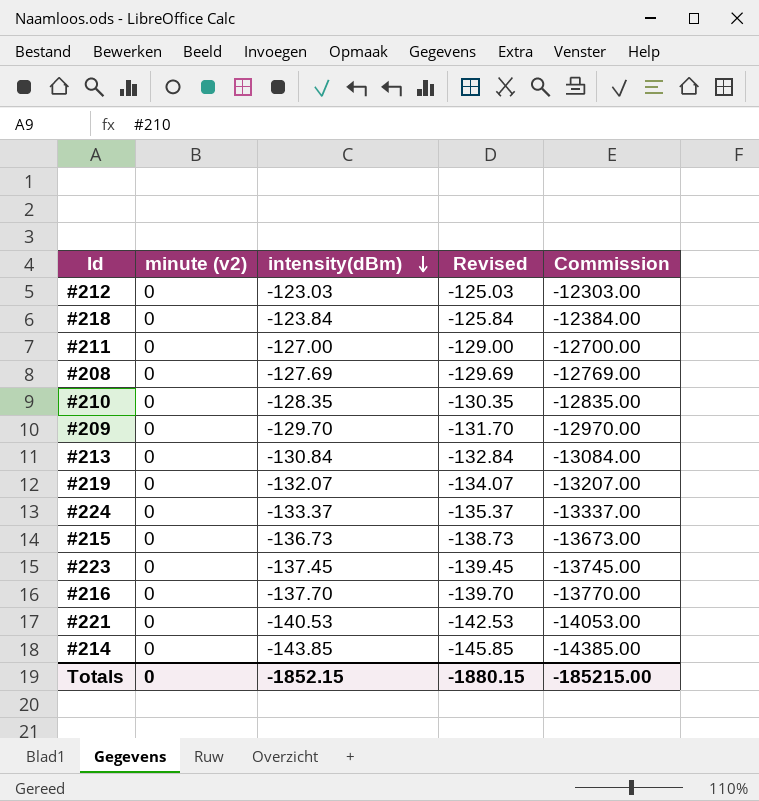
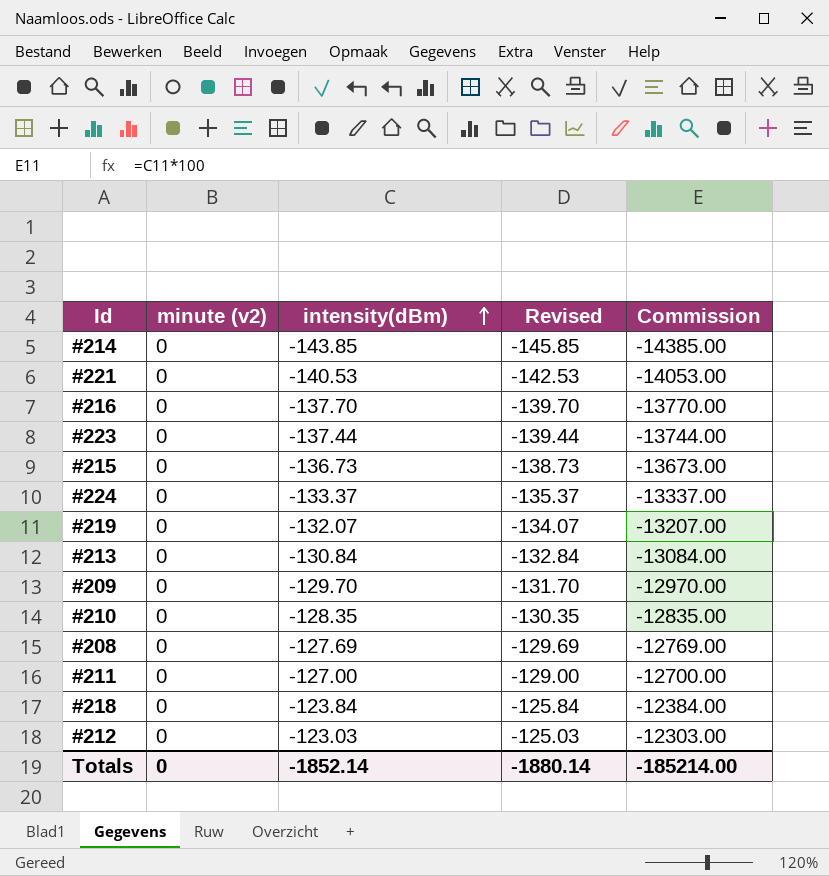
row order: intensity(dBm) descending -> intensity(dBm) ascending
#223 | intensity(dBm): -137.45 -> -137.44
#223 | Revised: -139.45 -> -139.44
#223 | Commission: -13745.00 -> -13744.00
Totals | intensity(dBm): -1852.15 -> -1852.14
Totals | Revised: -1880.15 -> -1880.14
Totals | Commission: -185215.00 -> -185214.00

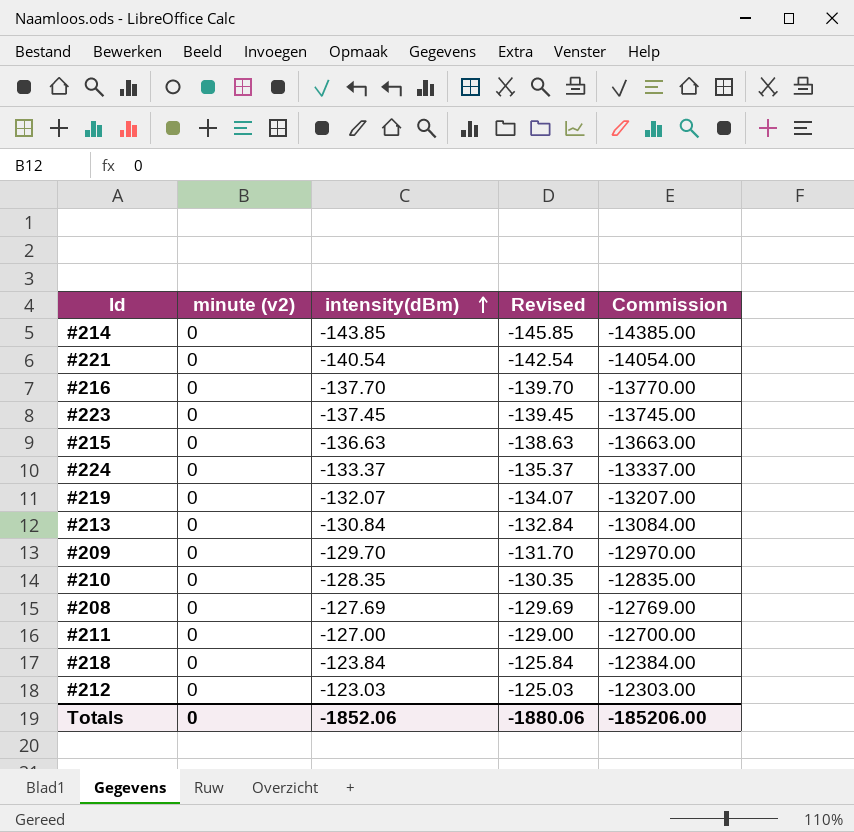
#221 | intensity(dBm): -140.53 -> -140.54
#221 | Revised: -142.53 -> -142.54
#221 | Commission: -14053.00 -> -14054.00
#223 | intensity(dBm): -137.44 -> -137.45
#223 | Revised: -139.44 -> -139.45
#223 | Commission: -13744.00 -> -13745.00
#215 | intensity(dBm): -136.73 -> -136.63
#215 | Revised: -138.73 -> -138.63
#215 | Commission: -13673.00 -> -13663.00
Totals | intensity(dBm): -1852.14 -> -1852.06
Totals | Revised: -1880.14 -> -1880.06
Totals | Commission: -185214.00 -> -185206.00

